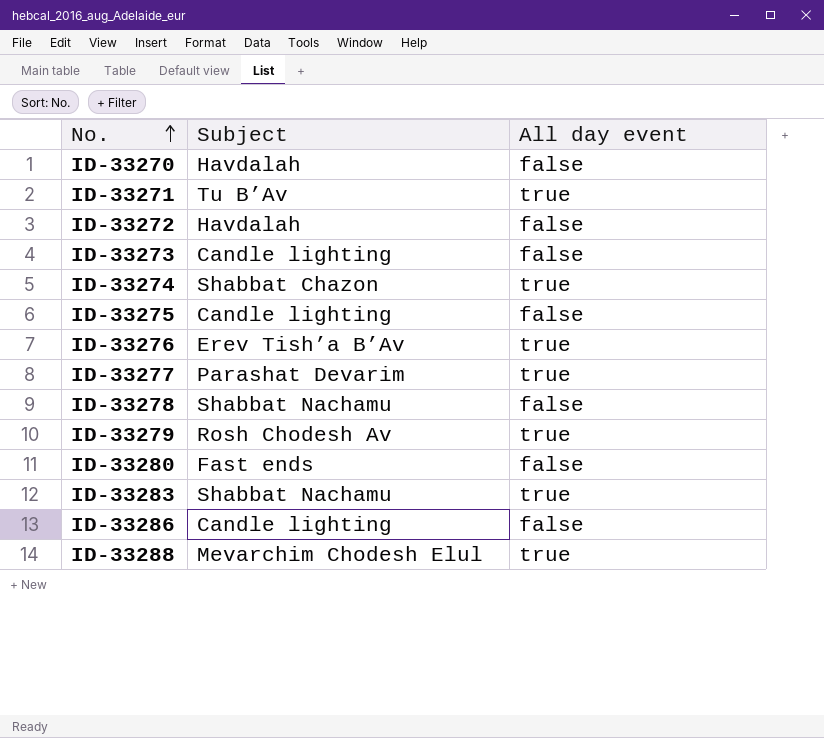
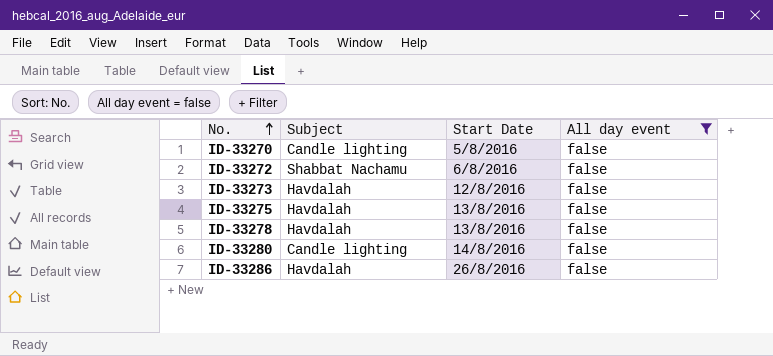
filter: none -> All day event = false
column Start Date | position: none -> 3
ID-33270 | Subject: Havdalah -> Candle lighting
ID-33272 | Subject: Havdalah -> Shabbat Nachamu
ID-33273 | Subject: Candle lighting -> Havdalah
ID-33275 | Subject: Candle lighting -> Havdalah
ID-33278 | Subject: Shabbat Nachamu -> Havdalah
ID-33280 | Subject: Fast ends -> Candle lighting
ID-33286 | Subject: Candle lighting -> Havdalah

